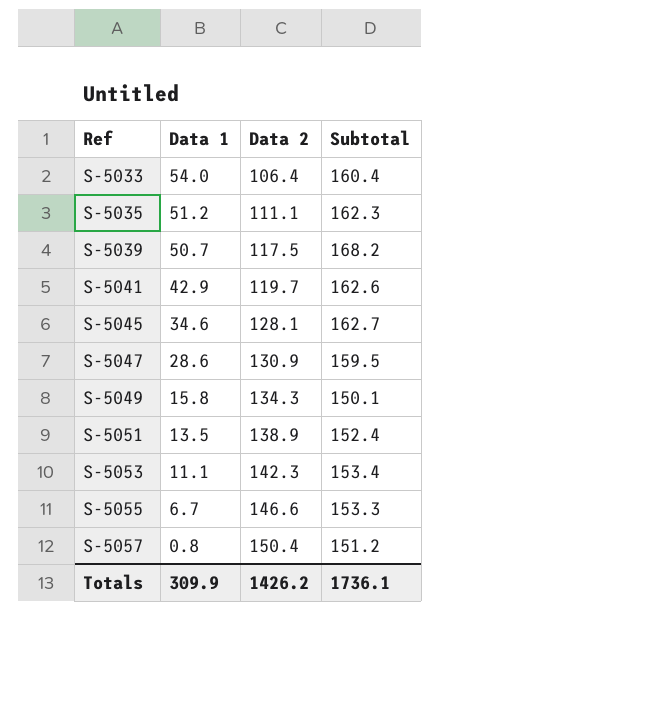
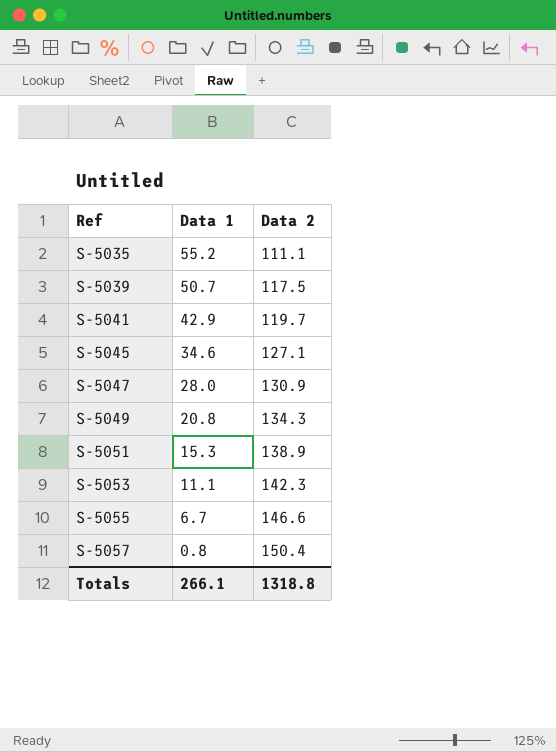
column Subtotal | formula: [Data 1] + [Data 2] -> none
row S-5033: 54.0 | 106.4 | 160.4 -> none
S-5035 | Data 1: 51.2 -> 55.2
S-5045 | Data 2: 128.1 -> 127.1
S-5047 | Data 1: 28.6 -> 28.0
S-5049 | Data 1: 15.8 -> 20.8
S-5051 | Data 1: 13.5 -> 15.3
Totals | Data 1: 309.9 -> 266.1
Totals | Data 2: 1426.2 -> 1318.8

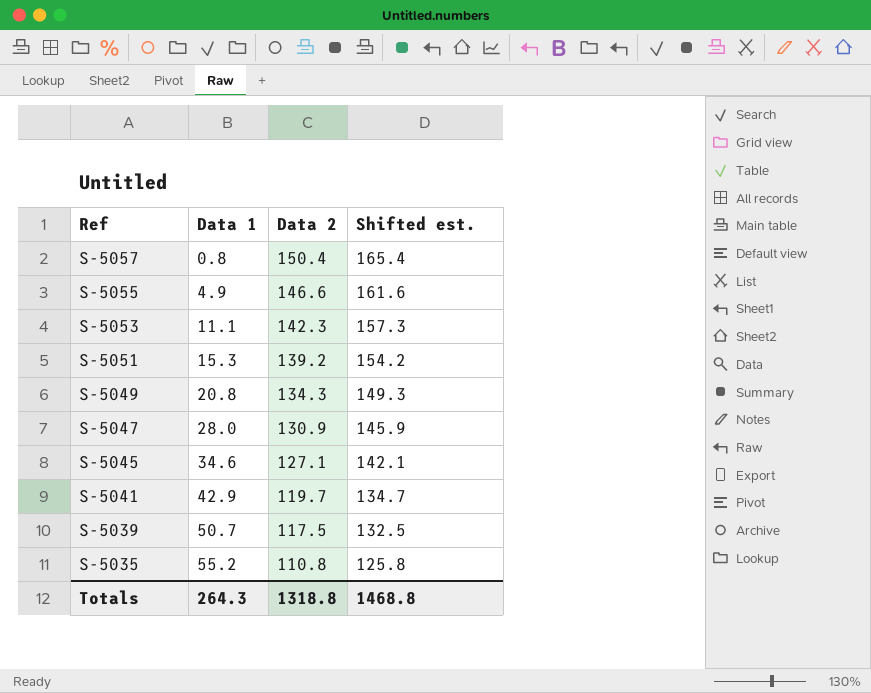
row order: Ref ascending -> Ref descending
column Shifted est. | formula: none -> [Data 2] + 15
S-5055 | Data 1: 6.7 -> 4.9
S-5051 | Data 2: 138.9 -> 139.2
S-5035 | Data 2: 111.1 -> 110.8
Totals | Data 1: 266.1 -> 264.3

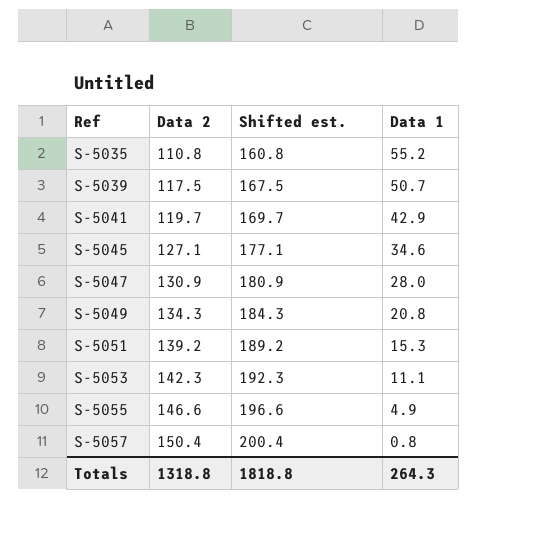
row order: Ref descending -> Ref ascending
column Shifted est. | formula: [Data 2] + 15 -> [Data 2] + 50
column Data 1 | position: 2 -> 4
Totals | Shifted est.: 1468.8 -> 1818.8

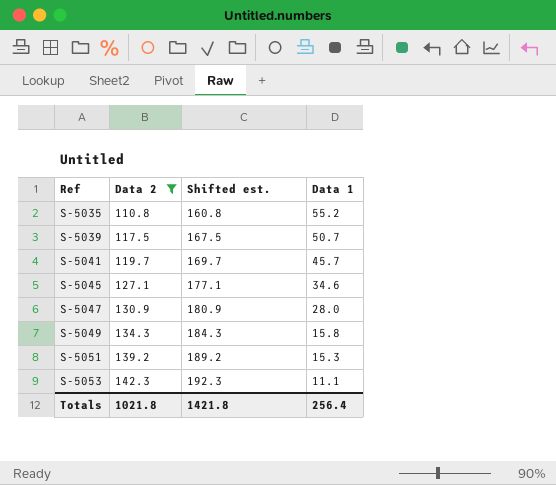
filter: none -> Data 2 <= 142.3
S-5041 | Data 1: 42.9 -> 45.7
S-5049 | Data 1: 20.8 -> 15.8
Totals | Data 2: 1318.8 -> 1021.8
Totals | Shifted est.: 1818.8 -> 1421.8
Totals | Data 1: 264.3 -> 256.4

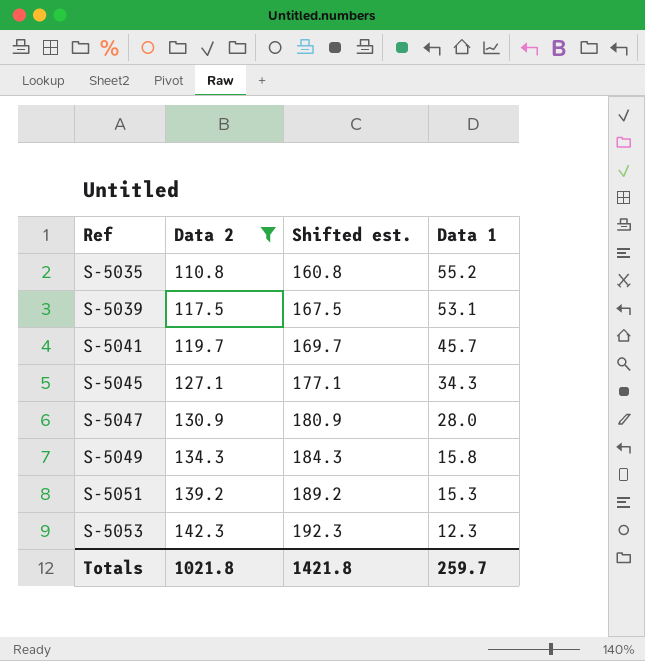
S-5039 | Data 1: 50.7 -> 53.1
S-5045 | Data 1: 34.6 -> 34.3
S-5053 | Data 1: 11.1 -> 12.3
Totals | Data 1: 256.4 -> 259.7

